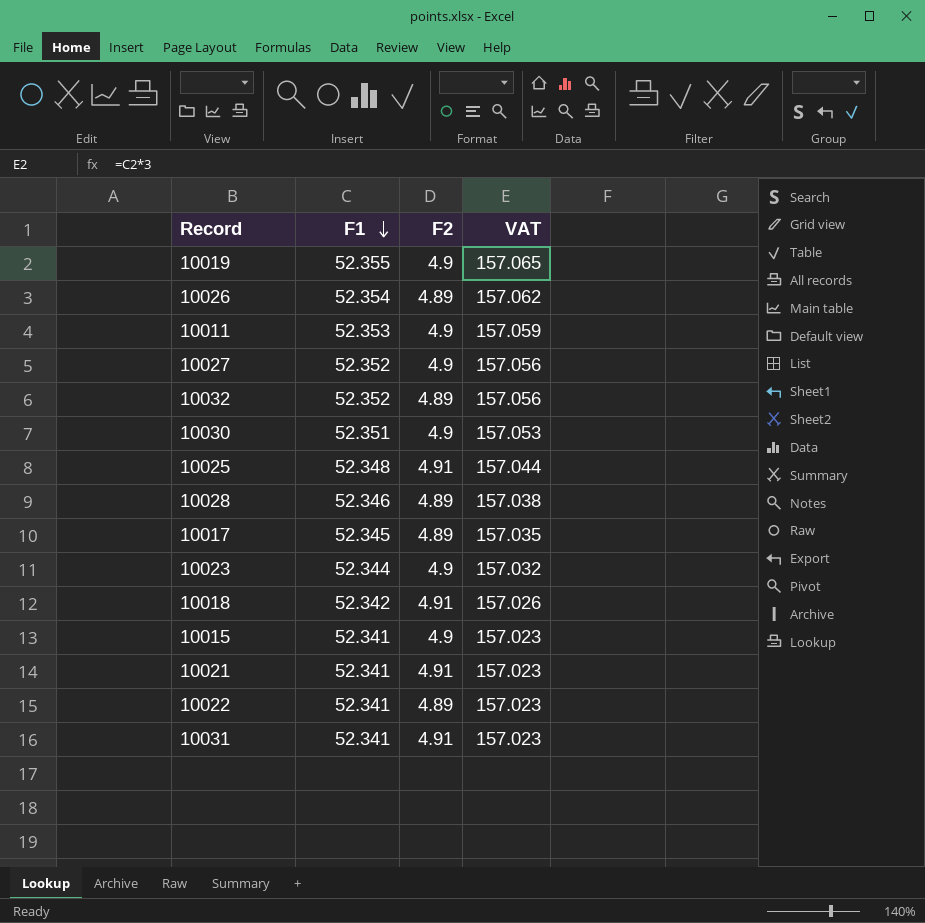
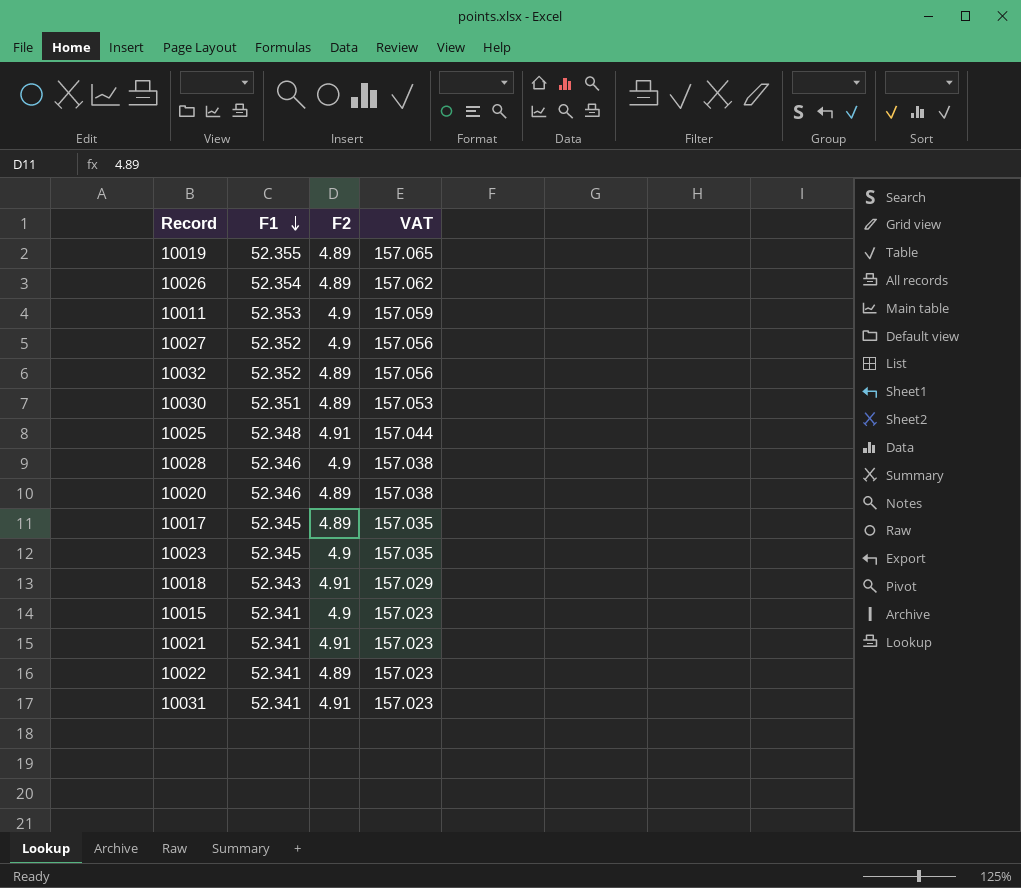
10019 | F2: 4.9 -> 4.89
10030 | F2: 4.9 -> 4.89
10028 | F2: 4.89 -> 4.9
row 10020: none -> 52.346 | 4.89 | 157.038
10023 | F1: 52.344 -> 52.345
10023 | VAT: 157.032 -> 157.035
10018 | F1: 52.342 -> 52.343
10018 | VAT: 157.026 -> 157.029

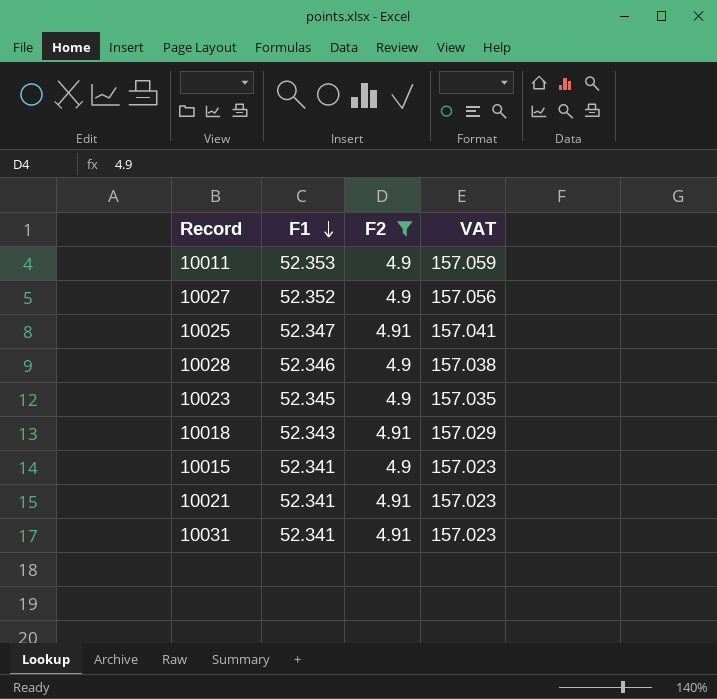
filter: none -> F2 != 4.89
10025 | F1: 52.348 -> 52.347
10025 | VAT: 157.044 -> 157.041

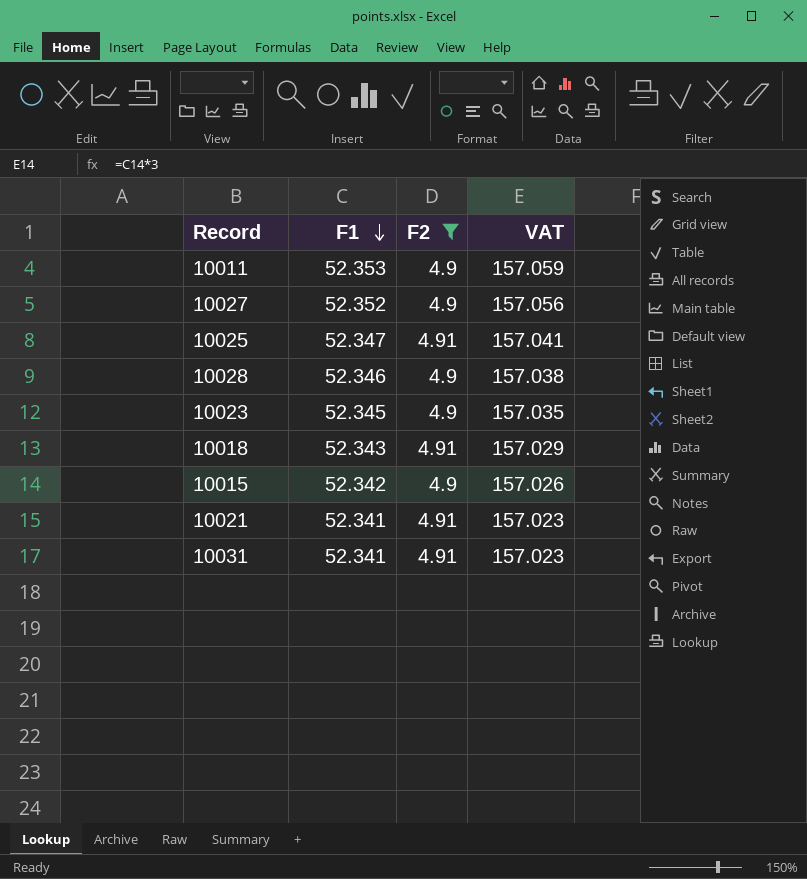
10015 | F1: 52.341 -> 52.342
10015 | VAT: 157.023 -> 157.026

